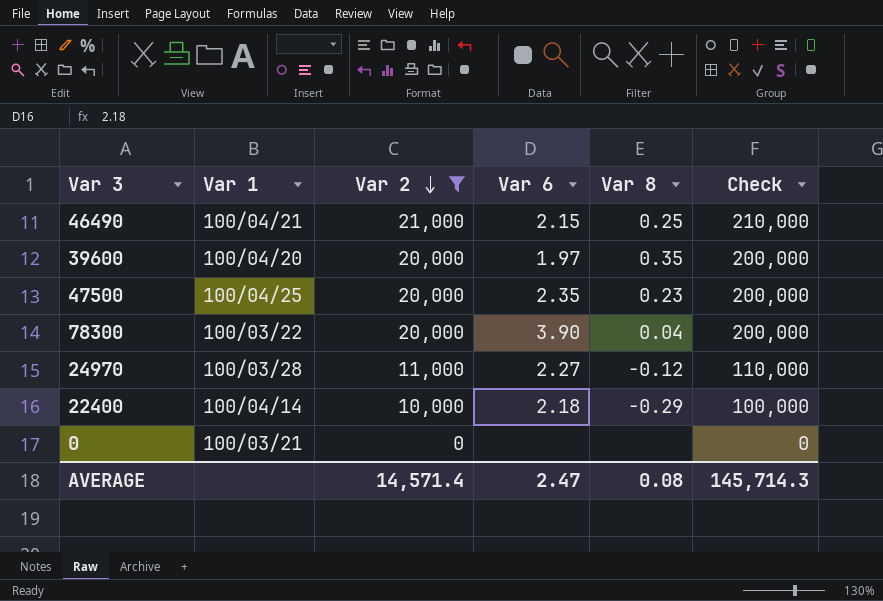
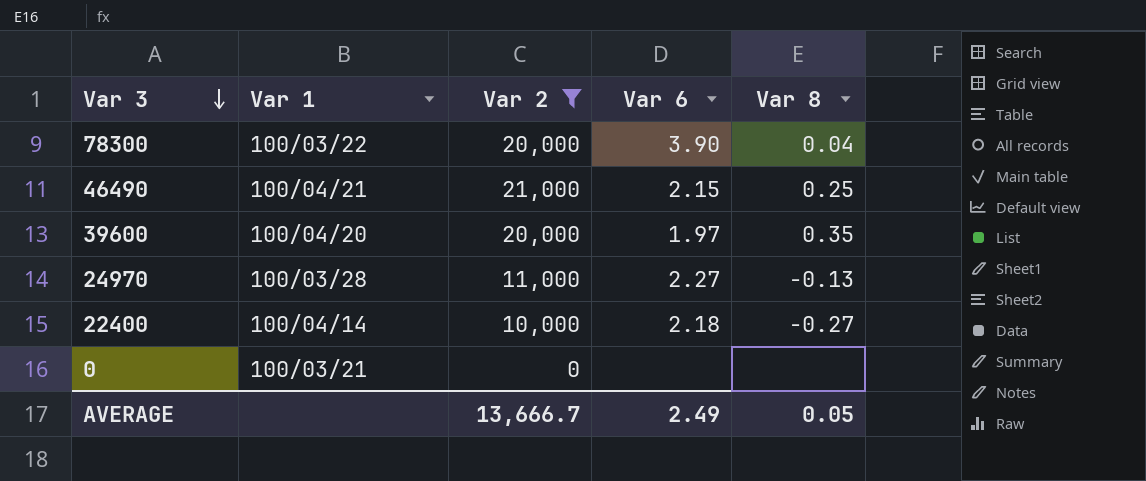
row order: Var 2 descending -> Var 3 descending
column Check | formula: [Var 2] * 10 -> none
row 47500: 100/04/25 | 20,000 | 2.35 | 0.23 | 200,000 -> none
24970 | Var 8: -0.12 -> -0.13
22400 | Var 8: -0.29 -> -0.27
AVERAGE | Var 2: 14,571.4 -> 13,666.7
AVERAGE | Var 6: 2.47 -> 2.49
AVERAGE | Var 8: 0.08 -> 0.05

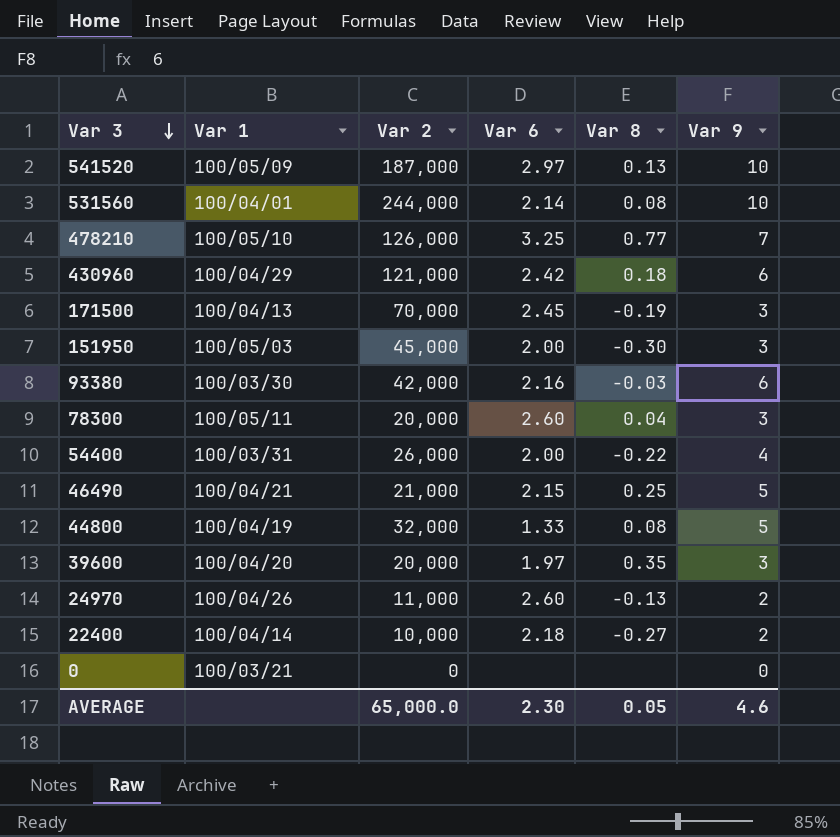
filter: Var 2 <= 21,000 -> none
column Var 9 | position: none -> 6
78300 | Var 1: 100/03/22 -> 100/05/11
78300 | Var 6: 3.90 -> 2.60
24970 | Var 1: 100/03/28 -> 100/04/26
24970 | Var 6: 2.27 -> 2.60
AVERAGE | Var 2: 13,666.7 -> 65,000.0
AVERAGE | Var 6: 2.49 -> 2.30

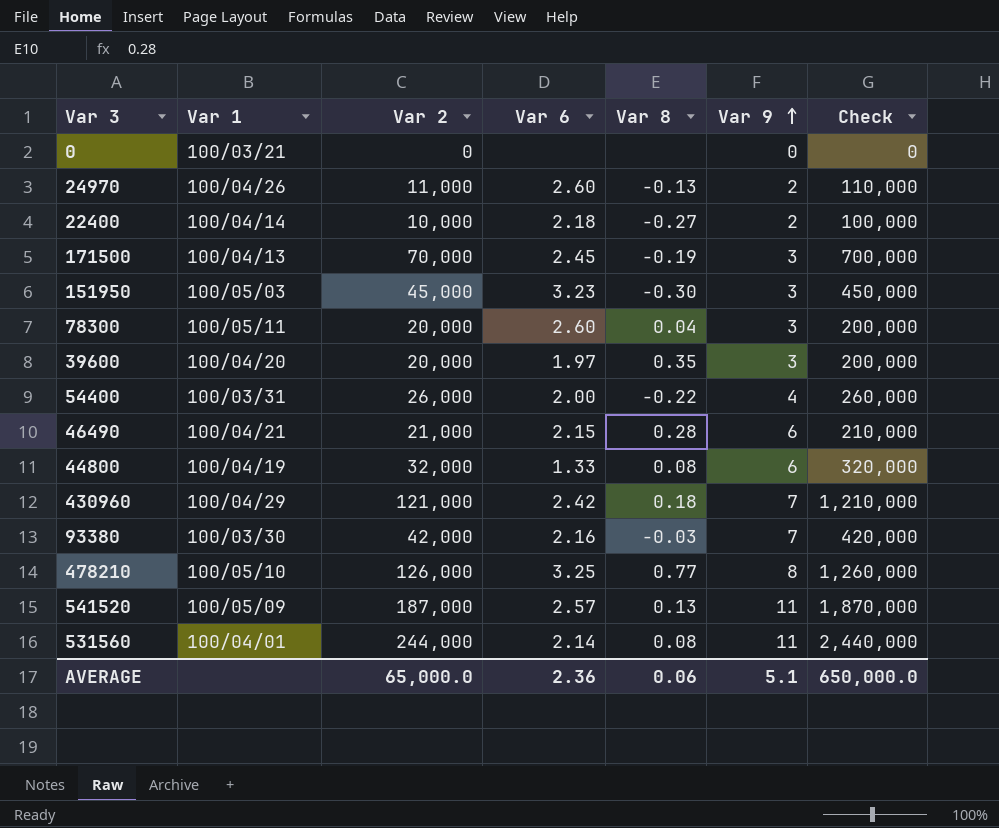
row order: Var 3 descending -> Var 9 ascending
column Check | formula: none -> [Var 2] * 10
151950 | Var 6: 2.00 -> 3.23
46490 | Var 8: 0.25 -> 0.28
46490 | Var 9: 5 -> 6
44800 | Var 9: 5 -> 6
430960 | Var 9: 6 -> 7
93380 | Var 9: 6 -> 7
478210 | Var 9: 7 -> 8
541520 | Var 6: 2.97 -> 2.57
541520 | Var 9: 10 -> 11
531560 | Var 9: 10 -> 11
AVERAGE | Var 6: 2.30 -> 2.36
AVERAGE | Var 8: 0.05 -> 0.06
AVERAGE | Var 9: 4.6 -> 5.1

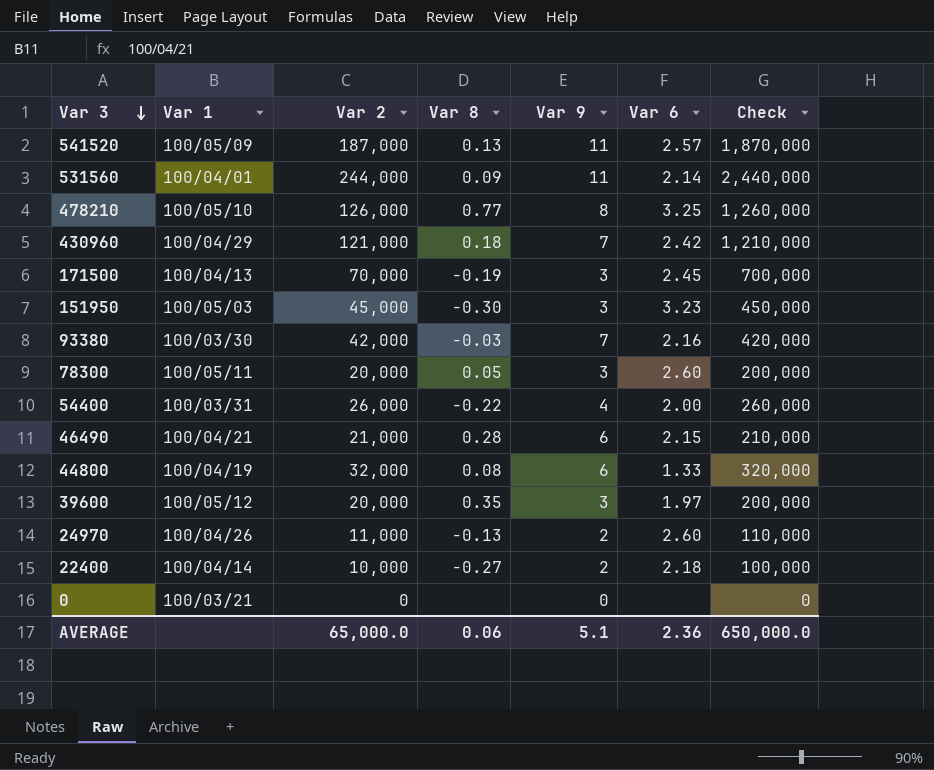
row order: Var 9 ascending -> Var 3 descending
column Var 6 | position: 4 -> 6
531560 | Var 8: 0.08 -> 0.09
78300 | Var 8: 0.04 -> 0.05
39600 | Var 1: 100/04/20 -> 100/05/12

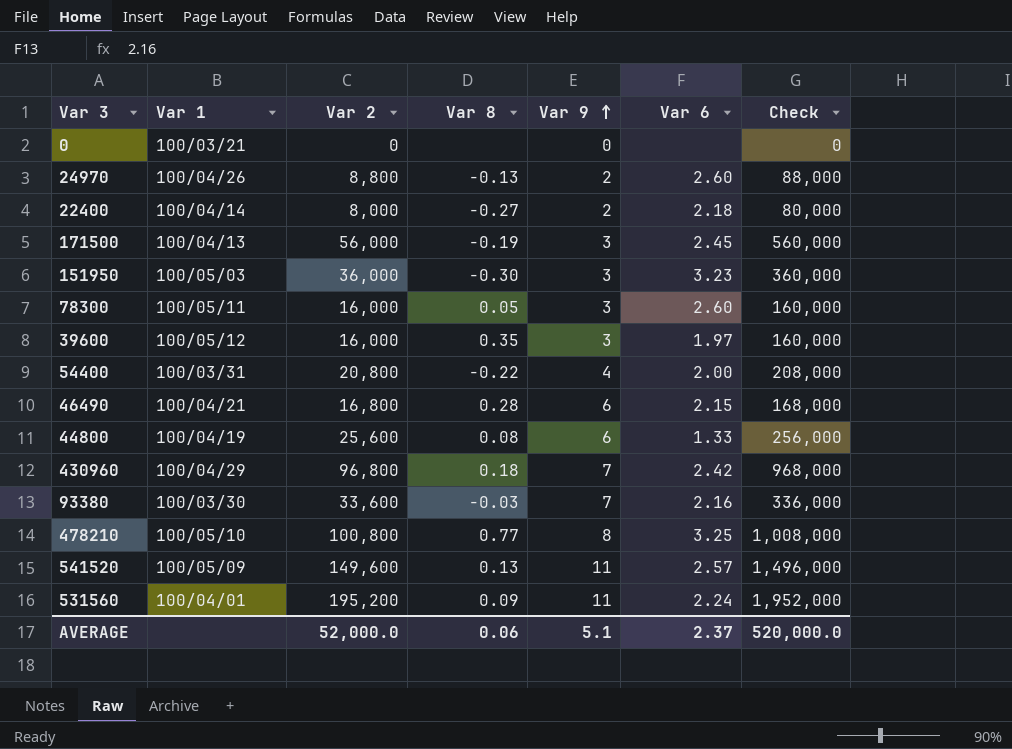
row order: Var 3 descending -> Var 9 ascending
24970 | Var 2: 11,000 -> 8,800
24970 | Check: 110,000 -> 88,000
22400 | Var 2: 10,000 -> 8,000
22400 | Check: 100,000 -> 80,000
171500 | Var 2: 70,000 -> 56,000
171500 | Check: 700,000 -> 560,000
151950 | Var 2: 45,000 -> 36,000
151950 | Check: 450,000 -> 360,000
78300 | Var 2: 20,000 -> 16,000
78300 | Check: 200,000 -> 160,000
39600 | Var 2: 20,000 -> 16,000
39600 | Check: 200,000 -> 160,000
54400 | Var 2: 26,000 -> 20,800
54400 | Check: 260,000 -> 208,000
46490 | Var 2: 21,000 -> 16,800
46490 | Check: 210,000 -> 168,000
44800 | Var 2: 32,000 -> 25,600
44800 | Check: 320,000 -> 256,000
430960 | Var 2: 121,000 -> 96,800
430960 | Check: 1,210,000 -> 968,000
93380 | Var 2: 42,000 -> 33,600
93380 | Check: 420,000 -> 336,000
478210 | Var 2: 126,000 -> 100,800
478210 | Check: 1,260,000 -> 1,008,000
541520 | Var 2: 187,000 -> 149,600
541520 | Check: 1,870,000 -> 1,496,000
531560 | Var 2: 244,000 -> 195,200
531560 | Var 6: 2.14 -> 2.24
531560 | Check: 2,440,000 -> 1,952,000
AVERAGE | Var 2: 65,000.0 -> 52,000.0
AVERAGE | Var 6: 2.36 -> 2.37
AVERAGE | Check: 650,000.0 -> 520,000.0

